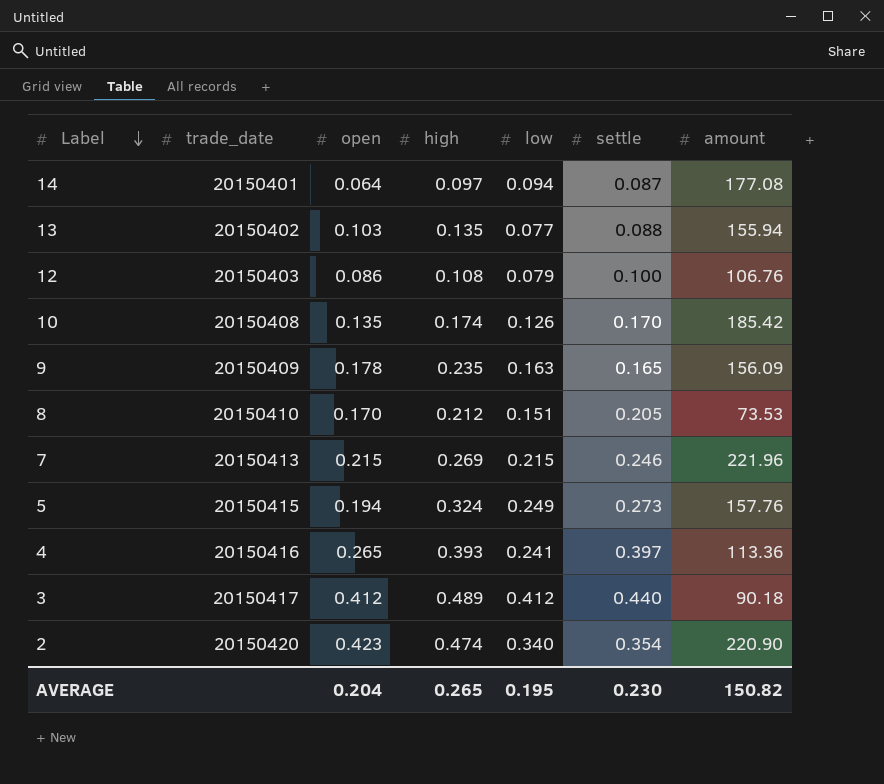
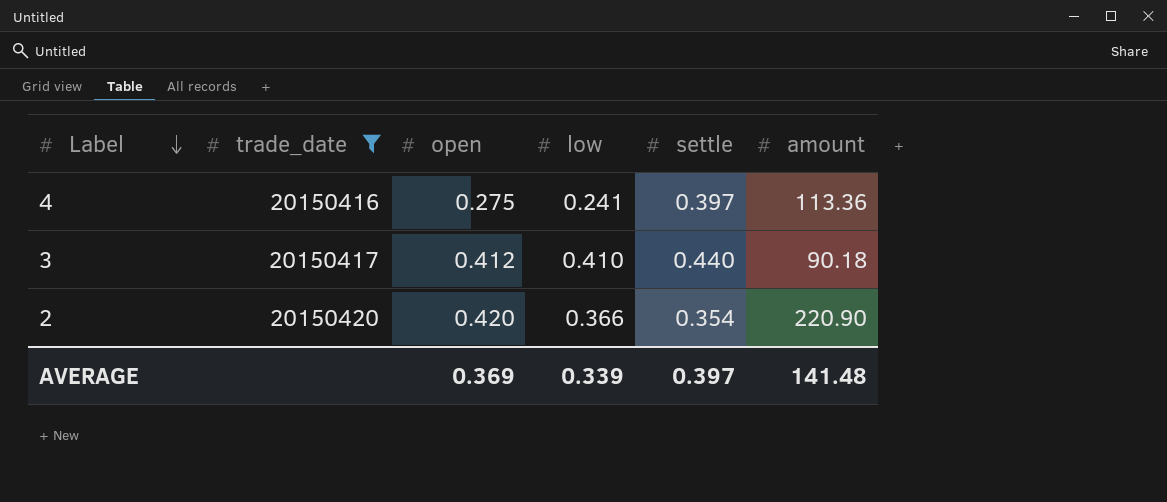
filter: none -> trade_date >= 20150416
column high | position: 4 -> none
4 | open: 0.265 -> 0.275
3 | low: 0.412 -> 0.410
2 | open: 0.423 -> 0.420
2 | low: 0.340 -> 0.366
AVERAGE | open: 0.204 -> 0.369
AVERAGE | low: 0.195 -> 0.339
AVERAGE | settle: 0.230 -> 0.397
AVERAGE | amount: 150.82 -> 141.48

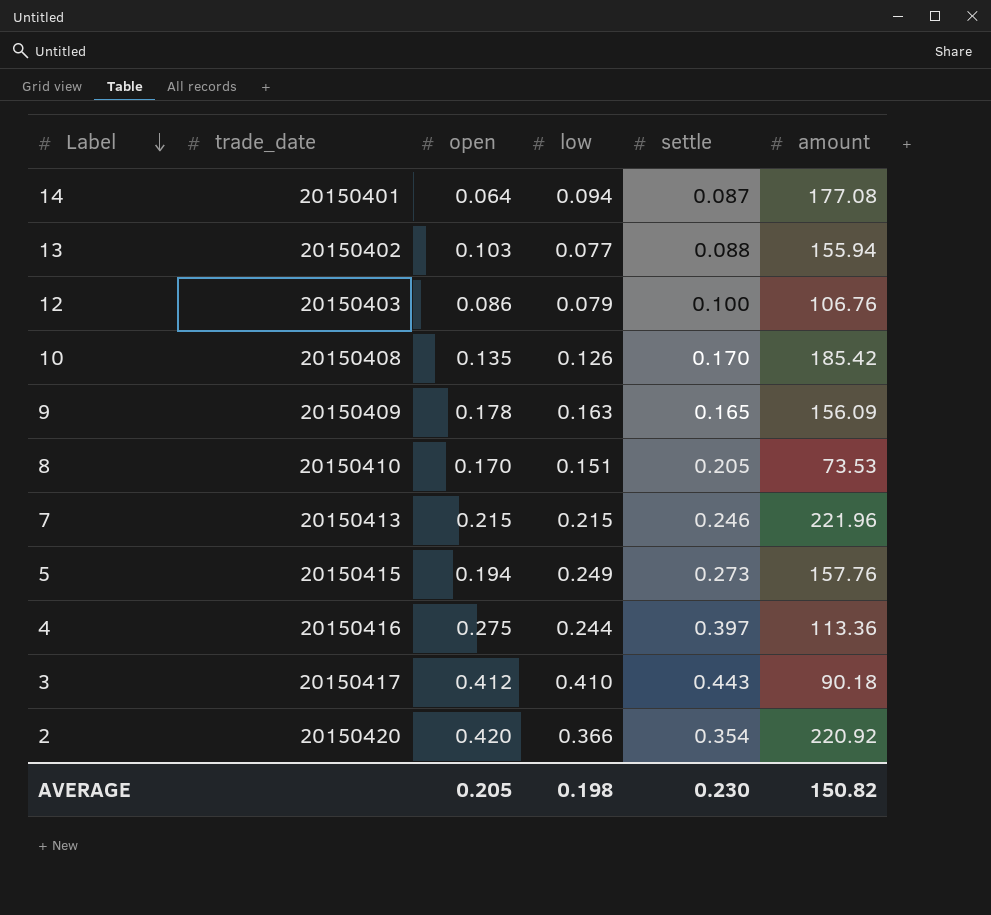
filter: trade_date >= 20150416 -> none
4 | low: 0.241 -> 0.244
3 | settle: 0.440 -> 0.443
2 | amount: 220.90 -> 220.92
AVERAGE | open: 0.369 -> 0.205
AVERAGE | low: 0.339 -> 0.198
AVERAGE | settle: 0.397 -> 0.230
AVERAGE | amount: 141.48 -> 150.82

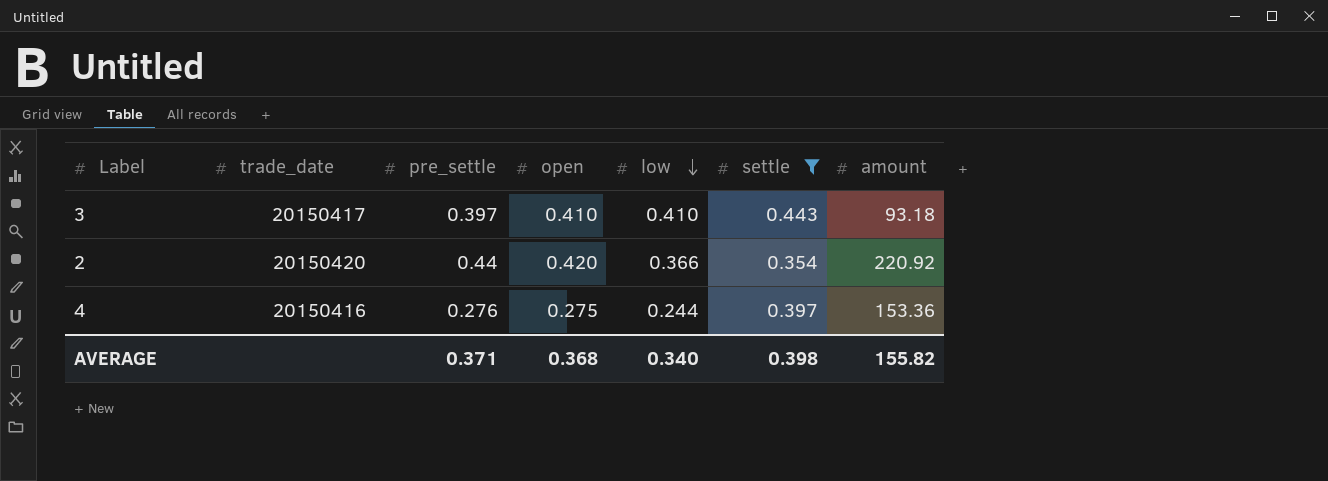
filter: none -> settle >= 0.354
row order: Label descending -> low descending
column pre_settle | position: none -> 3
3 | open: 0.412 -> 0.410
3 | amount: 90.18 -> 93.18
4 | amount: 113.36 -> 153.36
AVERAGE | open: 0.205 -> 0.368
AVERAGE | low: 0.198 -> 0.340
AVERAGE | settle: 0.230 -> 0.398
AVERAGE | amount: 150.82 -> 155.82

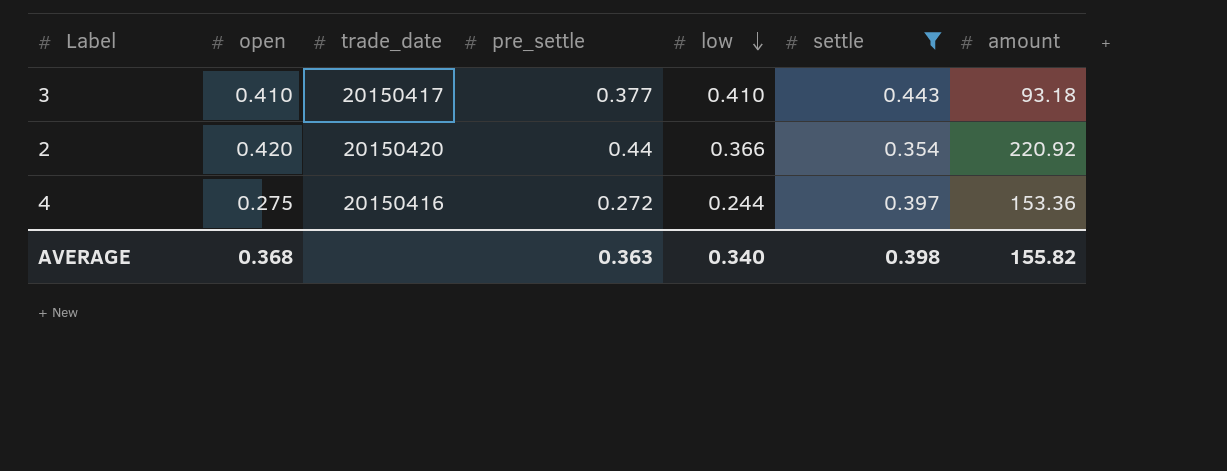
column open | position: 4 -> 2
3 | pre_settle: 0.397 -> 0.377
4 | pre_settle: 0.276 -> 0.272
AVERAGE | pre_settle: 0.371 -> 0.363

